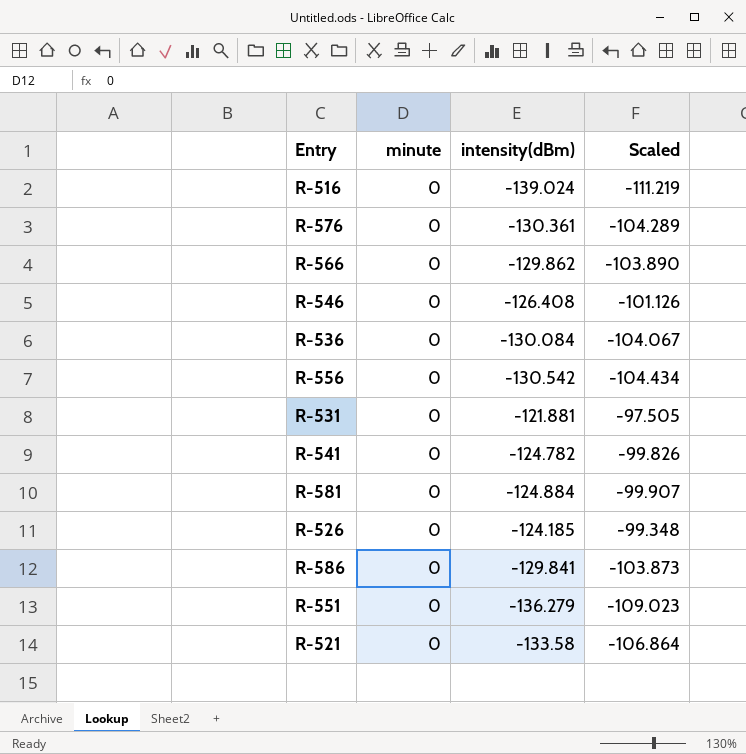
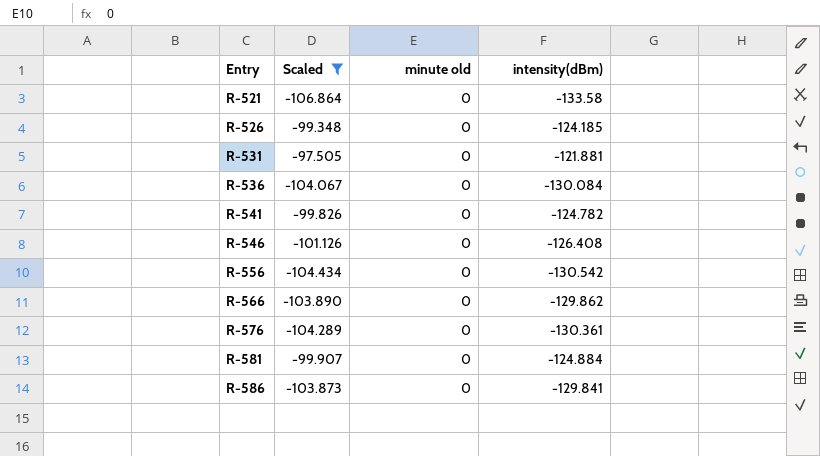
filter: none -> Scaled >= -106.864
row order: none -> Entry ascending
column Scaled | position: 4 -> 2
column name: minute -> minute old

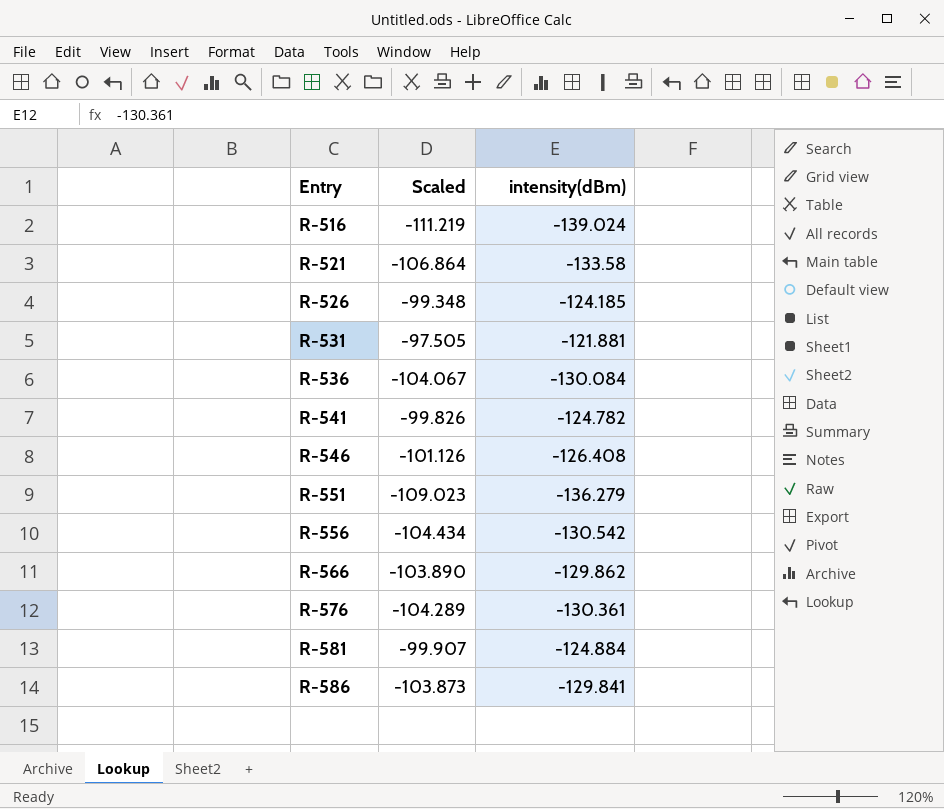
filter: Scaled >= -106.864 -> none
column minute old | position: 3 -> none

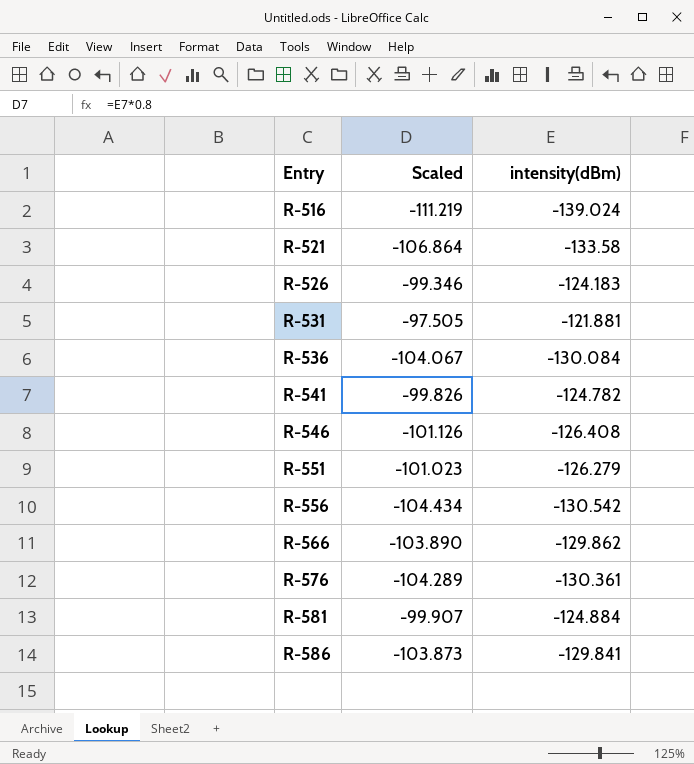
R-526 | Scaled: -99.348 -> -99.346
R-526 | intensity(dBm): -124.185 -> -124.183
R-551 | Scaled: -109.023 -> -101.023
R-551 | intensity(dBm): -136.279 -> -126.279

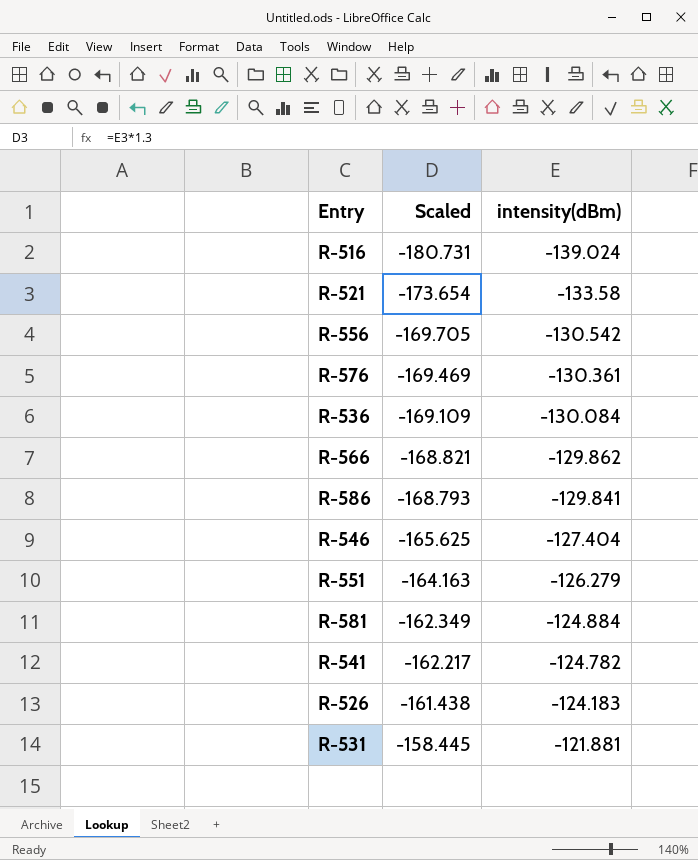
row order: Entry ascending -> Scaled ascending
column Scaled | formula: [intensity(dBm)] * 0.8 -> [intensity(dBm)] * 1.3
R-546 | intensity(dBm): -126.408 -> -127.404

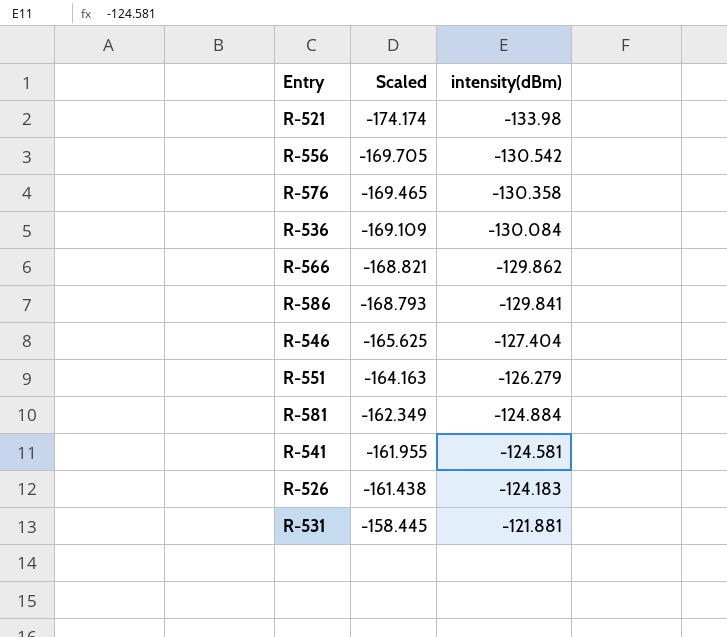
row R-516: -180.731 | -139.024 -> none
R-521 | Scaled: -173.654 -> -174.174
R-521 | intensity(dBm): -133.58 -> -133.98
R-576 | Scaled: -169.469 -> -169.465
R-576 | intensity(dBm): -130.361 -> -130.358
R-541 | Scaled: -162.217 -> -161.955
R-541 | intensity(dBm): -124.782 -> -124.581

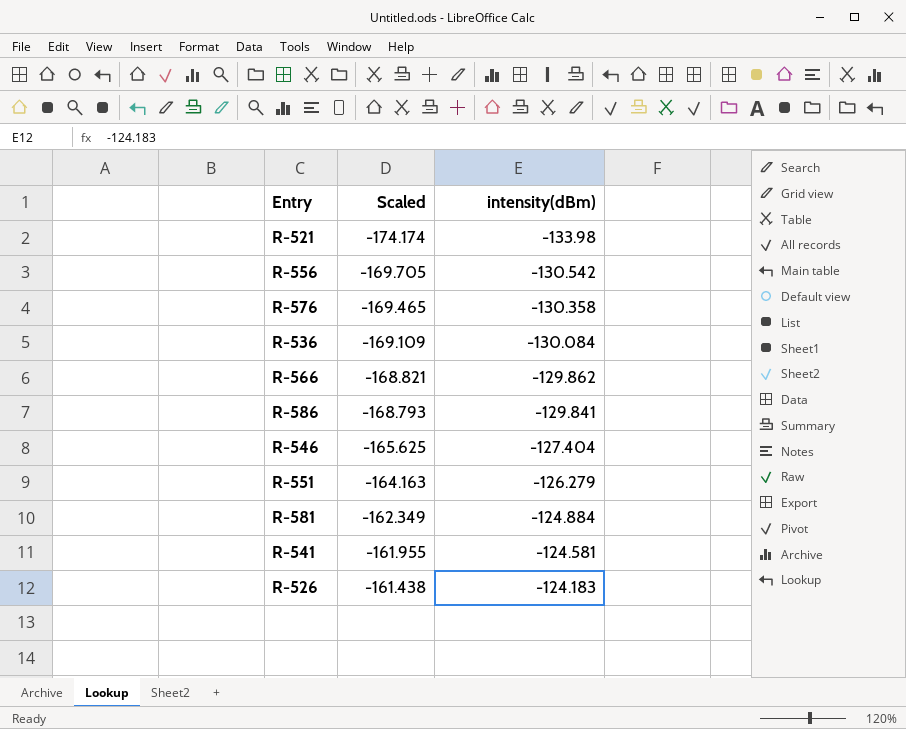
row R-531: -158.445 | -121.881 -> none

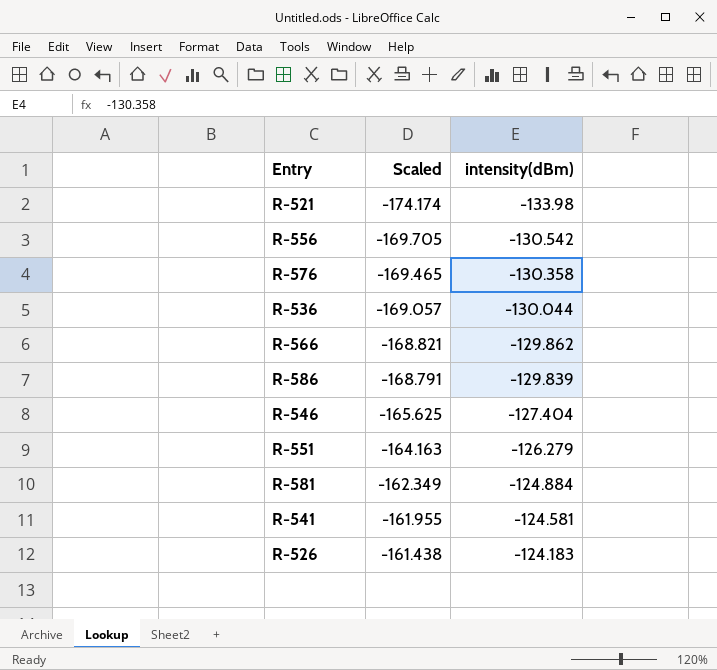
R-536 | Scaled: -169.109 -> -169.057
R-536 | intensity(dBm): -130.084 -> -130.044
R-586 | Scaled: -168.793 -> -168.791
R-586 | intensity(dBm): -129.841 -> -129.839

